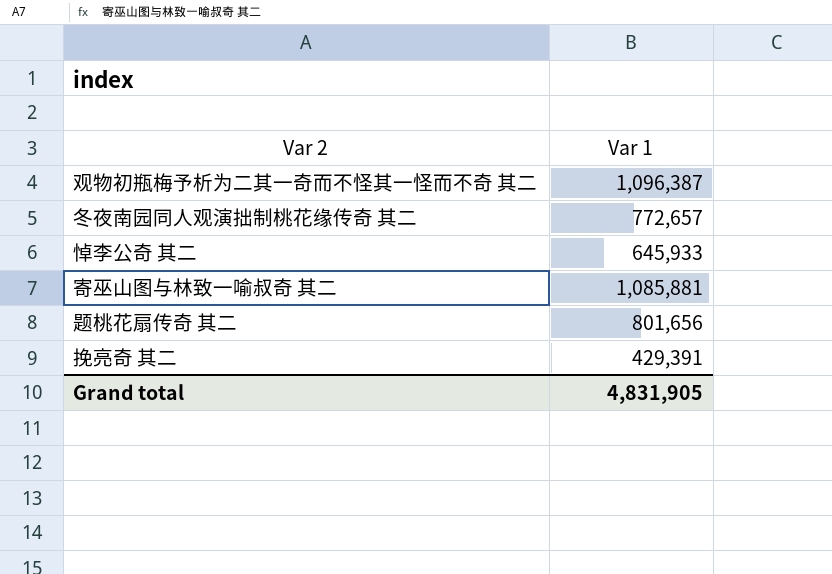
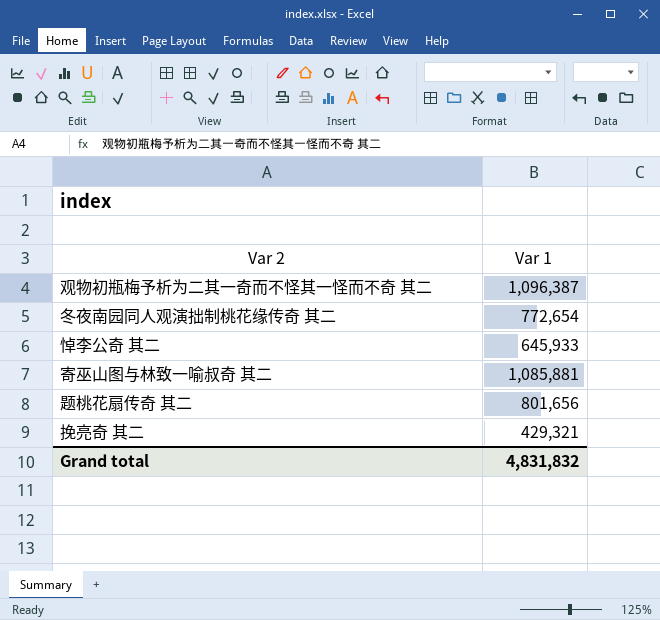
冬夜南园同人观演拙制桃花缘传奇 其二 | Var 1: 772,657 -> 772,654
挽亮奇 其二 | Var 1: 429,391 -> 429,321
Grand total | Var 1: 4,831,905 -> 4,831,832

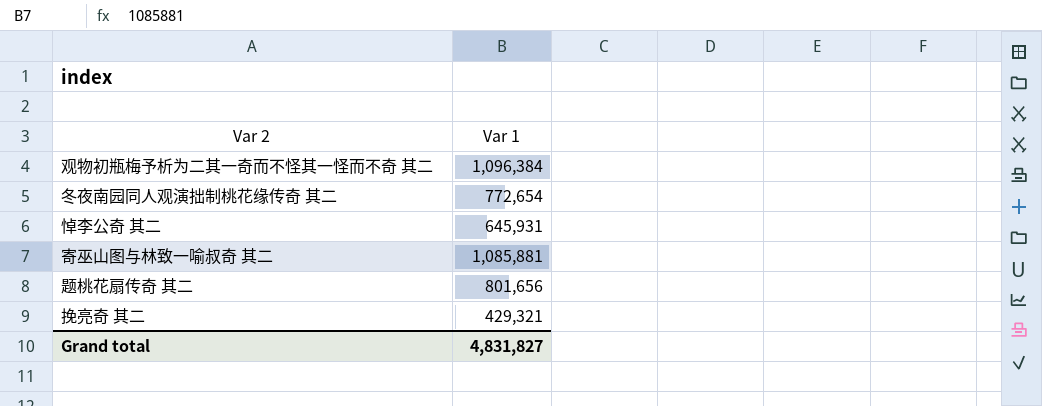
观物初瓶梅予析为二其一奇而不怪其一怪而不奇 其二 | Var 1: 1,096,387 -> 1,096,384
悼李公奇 其二 | Var 1: 645,933 -> 645,931
Grand total | Var 1: 4,831,832 -> 4,831,827

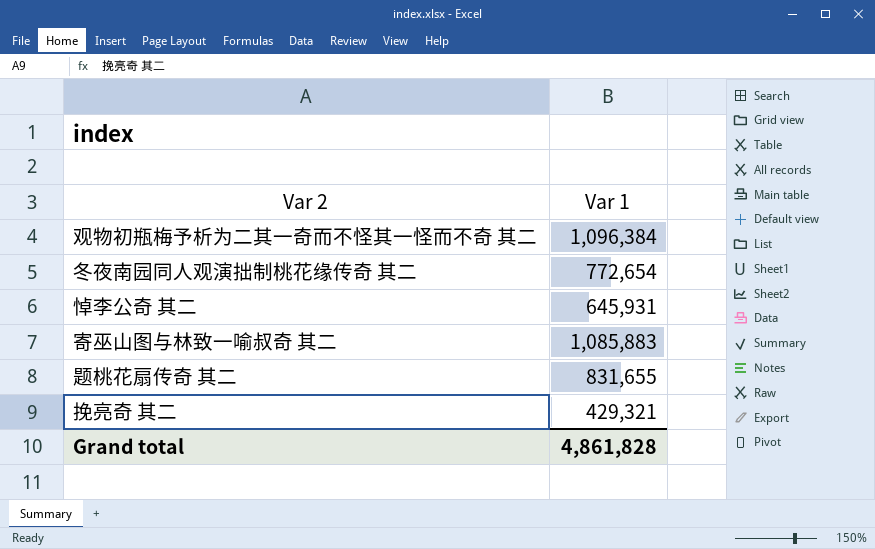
寄巫山图与林致一喻叔奇 其二 | Var 1: 1,085,881 -> 1,085,883
题桃花扇传奇 其二 | Var 1: 801,656 -> 831,655
Grand total | Var 1: 4,831,827 -> 4,861,828

